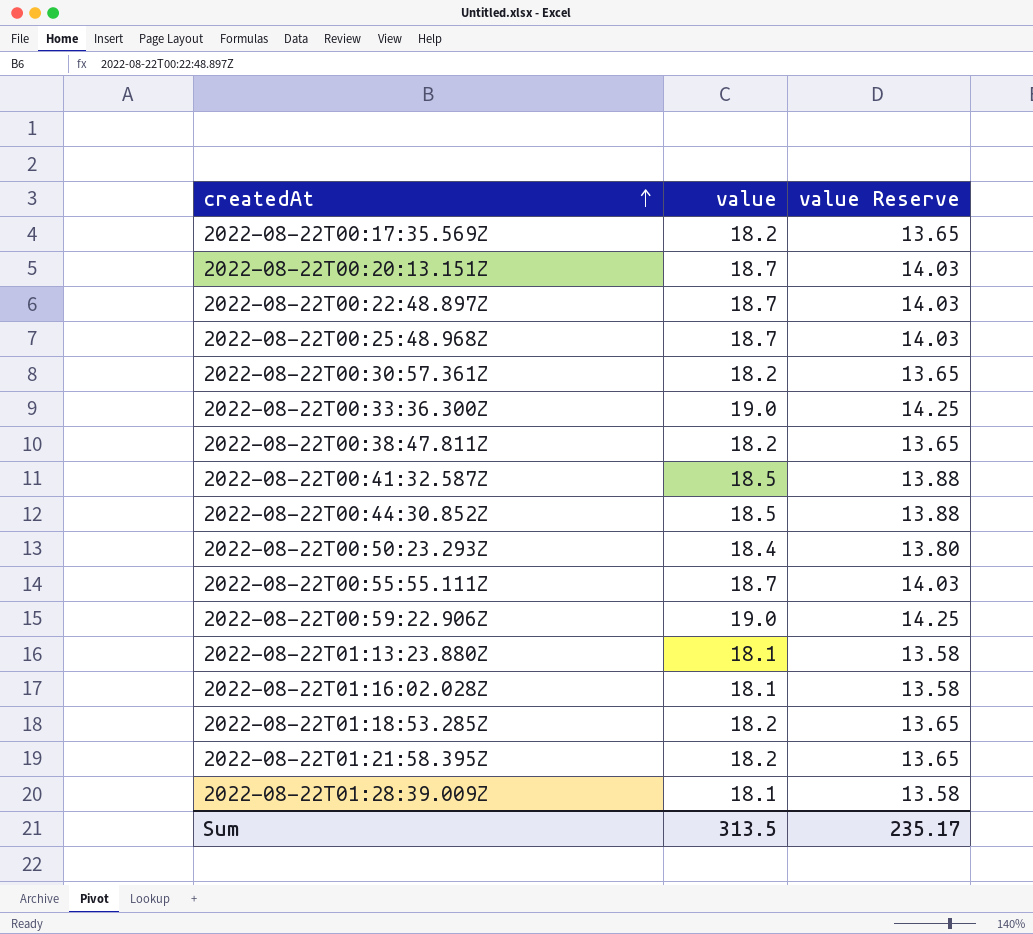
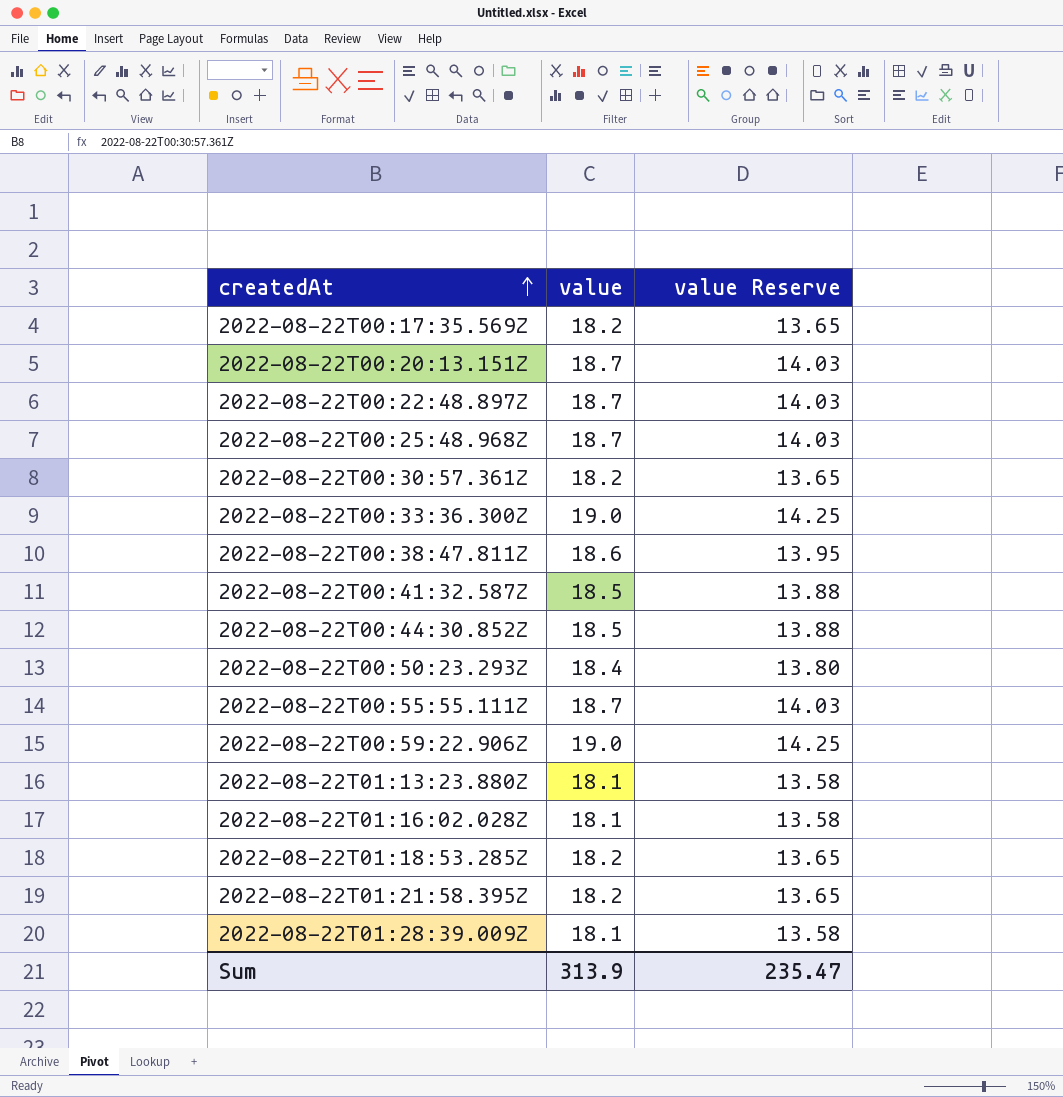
2022-08-22T00:38:47.811Z | value: 18.2 -> 18.6
2022-08-22T00:38:47.811Z | value Reserve: 13.65 -> 13.95
Sum | value: 313.5 -> 313.9
Sum | value Reserve: 235.17 -> 235.47

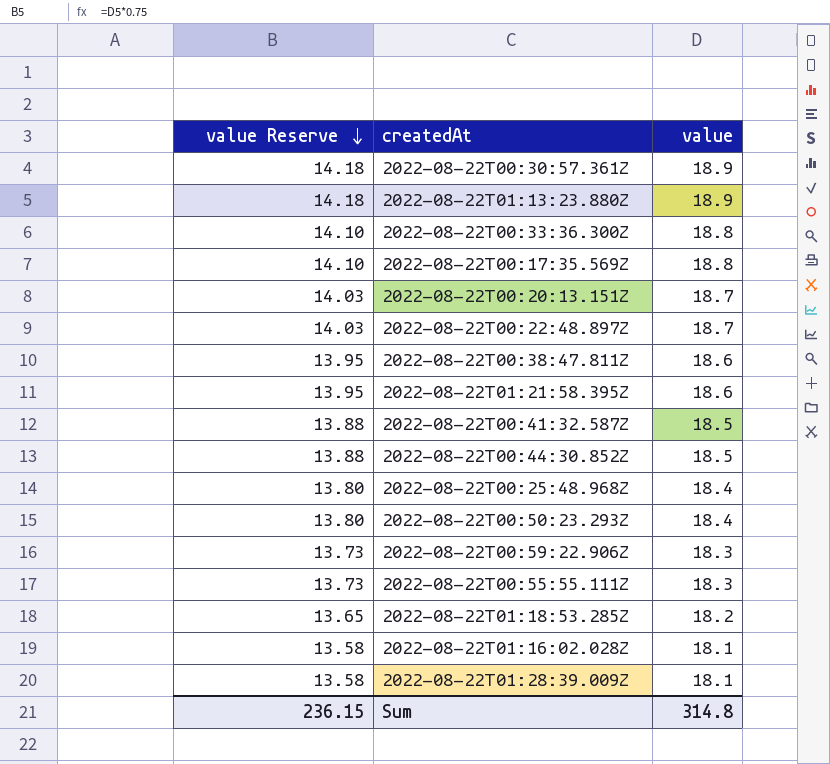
row order: createdAt ascending -> value Reserve descending
column value Reserve | position: 3 -> 1
2022-08-22T00:30:57.361Z | value Reserve: 13.65 -> 14.18
2022-08-22T00:30:57.361Z | value: 18.2 -> 18.9
2022-08-22T01:13:23.880Z | value Reserve: 13.58 -> 14.18
2022-08-22T01:13:23.880Z | value: 18.1 -> 18.9
2022-08-22T00:33:36.300Z | value Reserve: 14.25 -> 14.10
2022-08-22T00:33:36.300Z | value: 19.0 -> 18.8
2022-08-22T00:17:35.569Z | value Reserve: 13.65 -> 14.10
2022-08-22T00:17:35.569Z | value: 18.2 -> 18.8
2022-08-22T01:21:58.395Z | value Reserve: 13.65 -> 13.95
2022-08-22T01:21:58.395Z | value: 18.2 -> 18.6
2022-08-22T00:25:48.968Z | value Reserve: 14.03 -> 13.80
2022-08-22T00:25:48.968Z | value: 18.7 -> 18.4
2022-08-22T00:59:22.906Z | value Reserve: 14.25 -> 13.73
2022-08-22T00:59:22.906Z | value: 19.0 -> 18.3
2022-08-22T00:55:55.111Z | value Reserve: 14.03 -> 13.73
2022-08-22T00:55:55.111Z | value: 18.7 -> 18.3
Sum | value Reserve: 235.47 -> 236.15
Sum | value: 313.9 -> 314.8

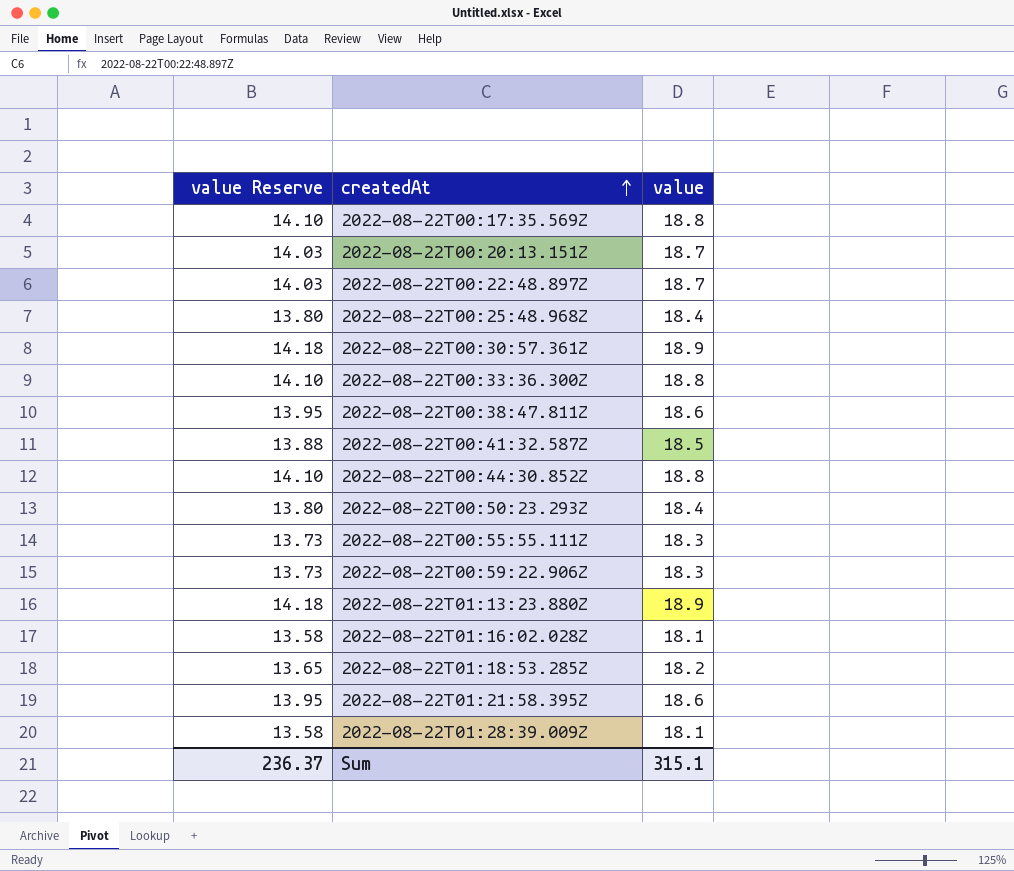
row order: value Reserve descending -> createdAt ascending
2022-08-22T00:44:30.852Z | value Reserve: 13.88 -> 14.10
2022-08-22T00:44:30.852Z | value: 18.5 -> 18.8
Sum | value Reserve: 236.15 -> 236.37
Sum | value: 314.8 -> 315.1

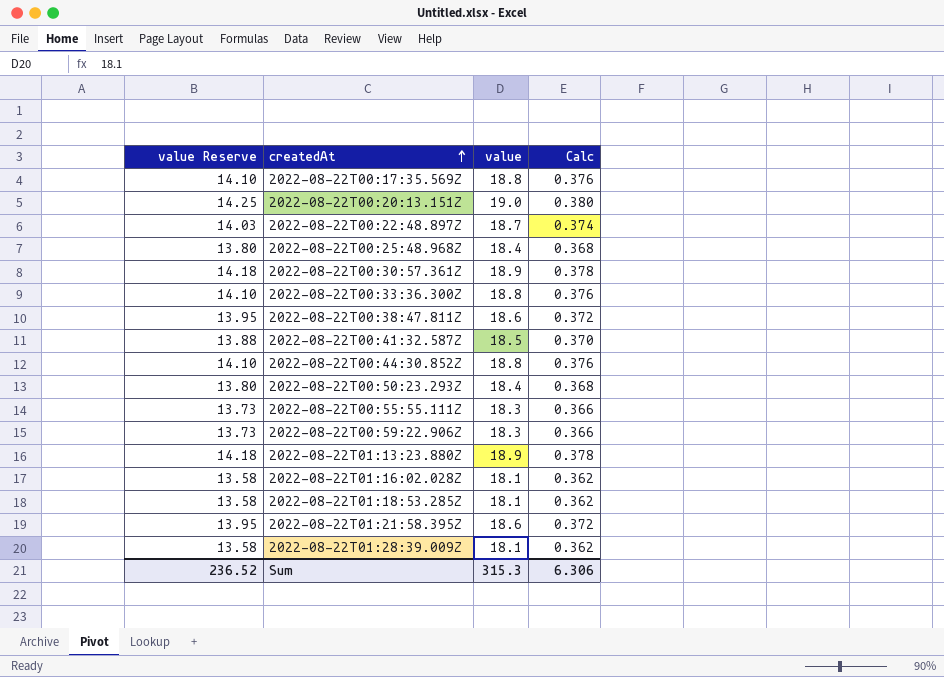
column Calc | formula: none -> [value] * 0.02
2022-08-22T00:20:13.151Z | value Reserve: 14.03 -> 14.25
2022-08-22T00:20:13.151Z | value: 18.7 -> 19.0
2022-08-22T01:18:53.285Z | value Reserve: 13.65 -> 13.58
2022-08-22T01:18:53.285Z | value: 18.2 -> 18.1
Sum | value Reserve: 236.37 -> 236.52
Sum | value: 315.1 -> 315.3

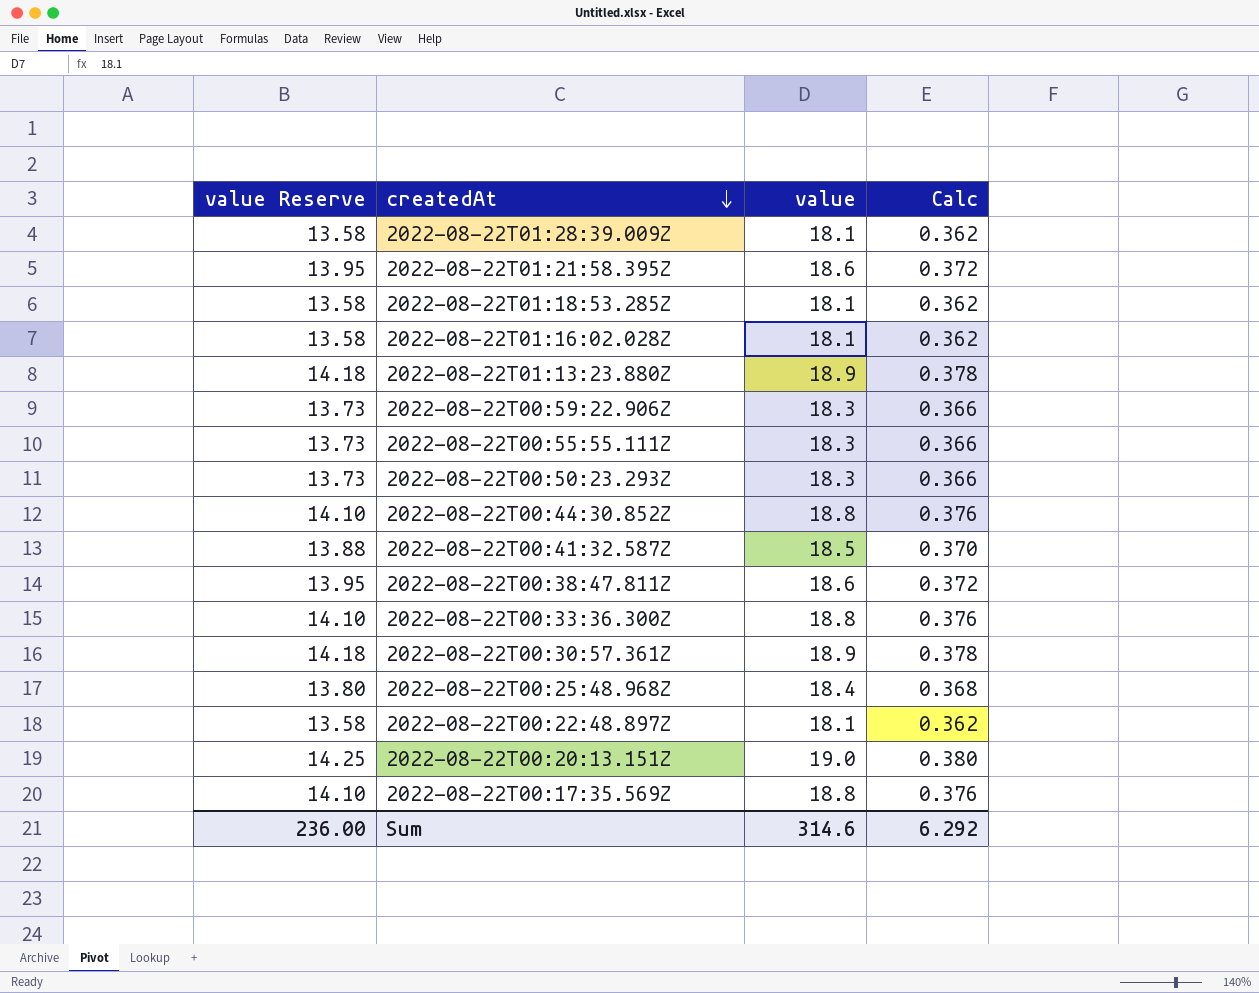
row order: createdAt ascending -> createdAt descending
2022-08-22T00:50:23.293Z | value Reserve: 13.80 -> 13.73
2022-08-22T00:50:23.293Z | value: 18.4 -> 18.3
2022-08-22T00:50:23.293Z | Calc: 0.368 -> 0.366
2022-08-22T00:22:48.897Z | value Reserve: 14.03 -> 13.58
2022-08-22T00:22:48.897Z | value: 18.7 -> 18.1
2022-08-22T00:22:48.897Z | Calc: 0.374 -> 0.362
Sum | value Reserve: 236.52 -> 236.00
Sum | value: 315.3 -> 314.6
Sum | Calc: 6.306 -> 6.292

